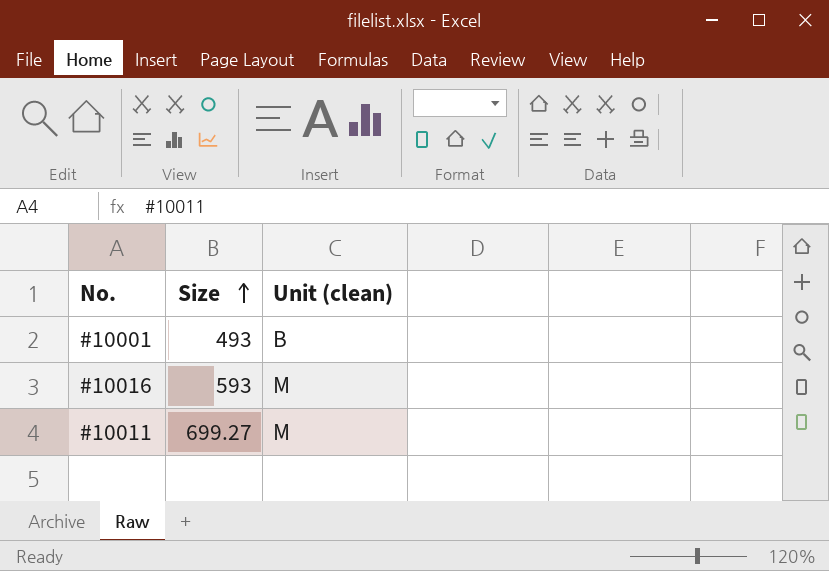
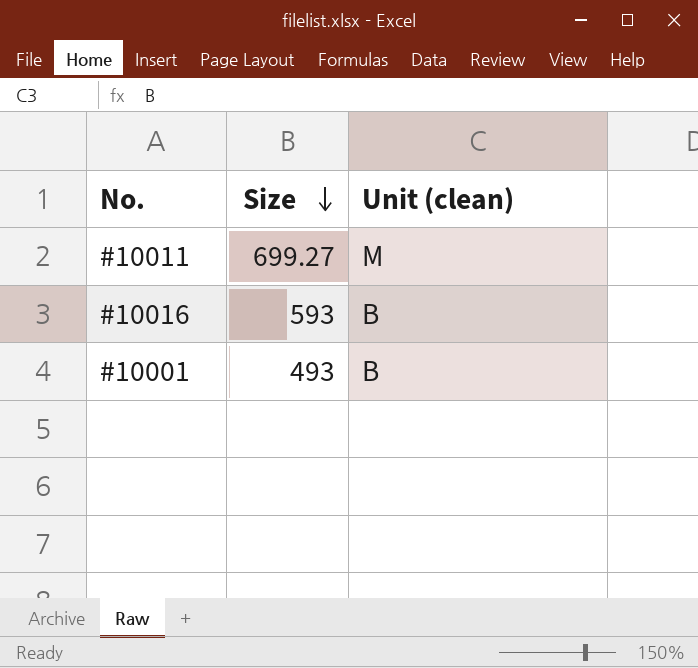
row order: Size ascending -> Size descending
#10016 | Unit (clean): M -> B

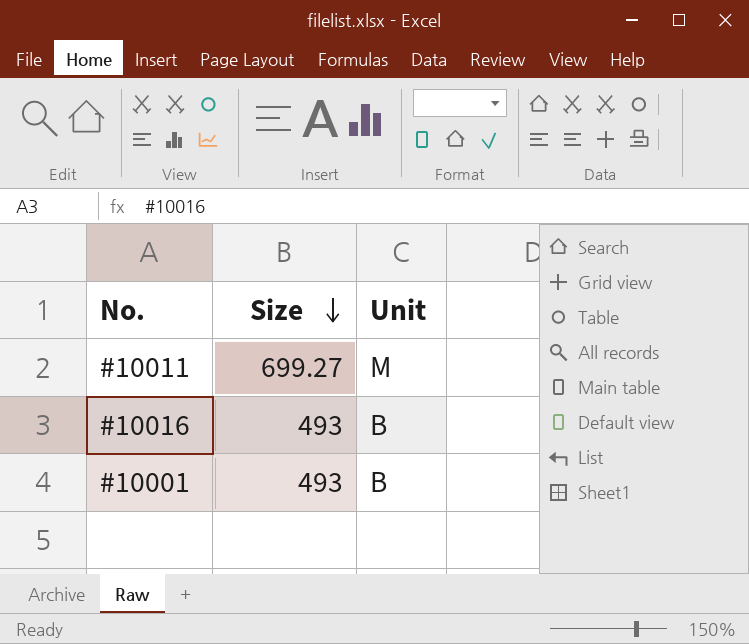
column name: Unit (clean) -> Unit
#10016 | Size: 593 -> 493

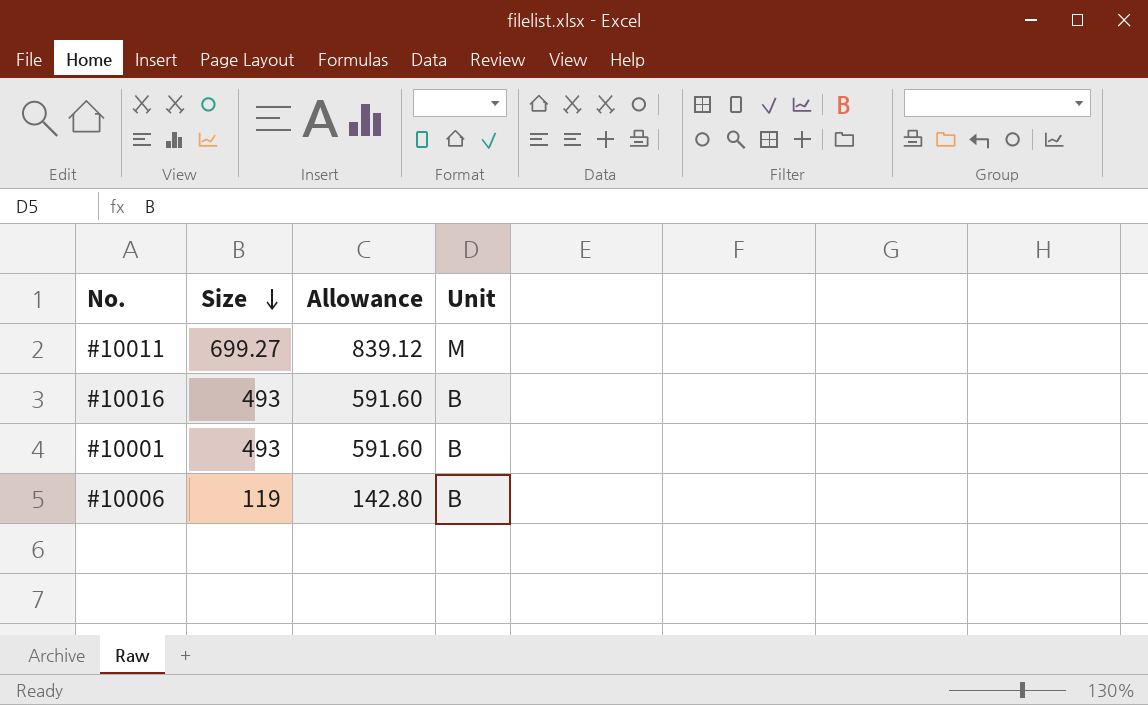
column Allowance | formula: none -> [Size] * 1.2
row #10006: none -> 119 | 142.80 | B

